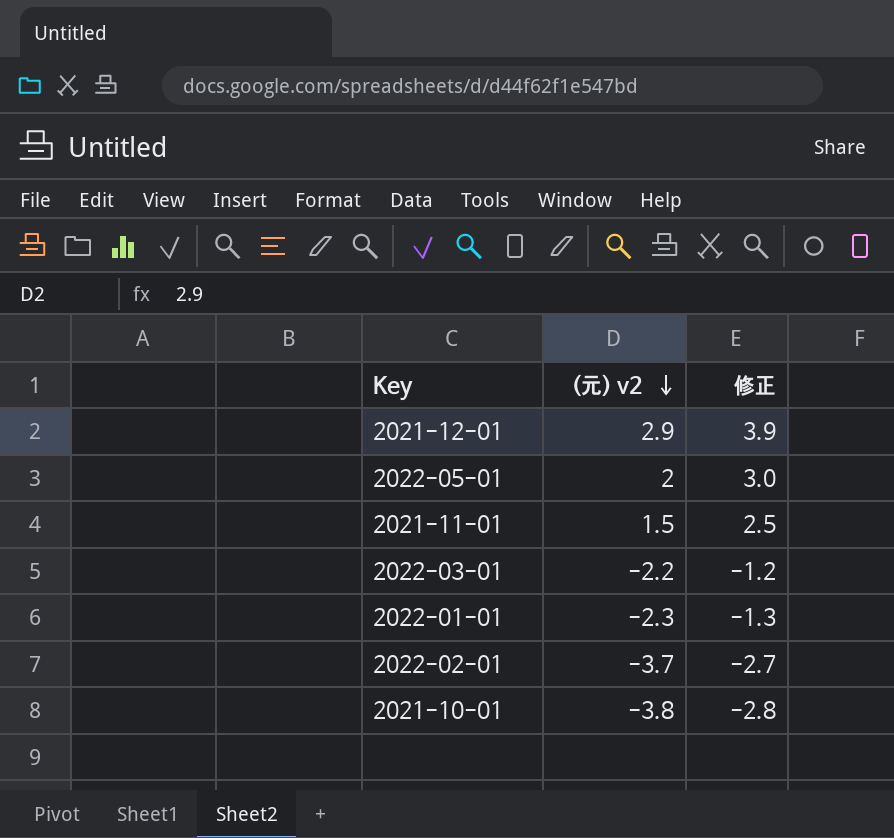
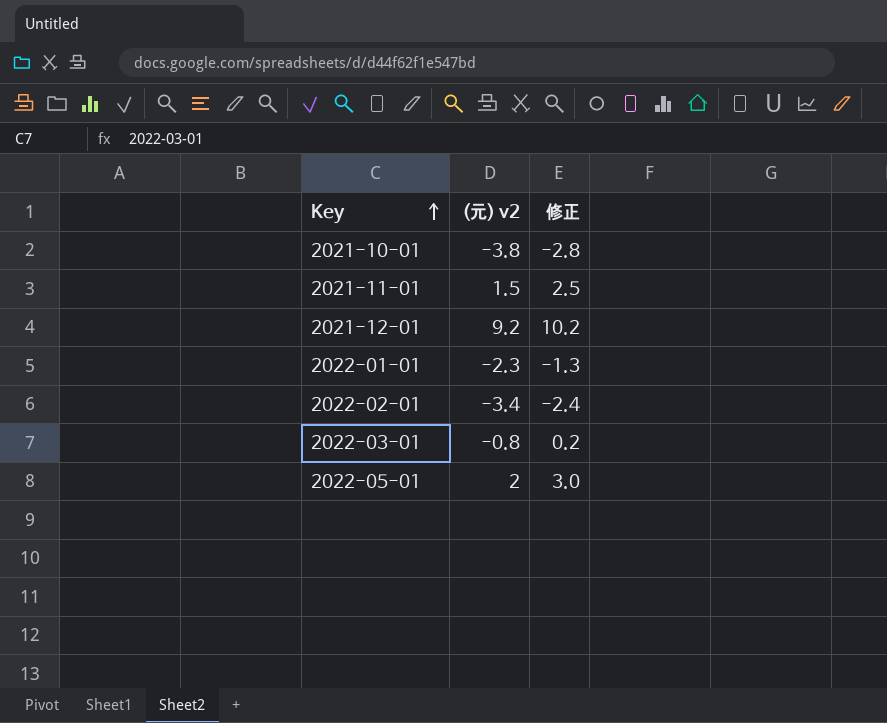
row order: (元) v2 descending -> Key ascending
2021-12-01 | (元) v2: 2.9 -> 9.2
2021-12-01 | 修正: 3.9 -> 10.2
2022-02-01 | (元) v2: -3.7 -> -3.4
2022-02-01 | 修正: -2.7 -> -2.4
2022-03-01 | (元) v2: -2.2 -> -0.8
2022-03-01 | 修正: -1.2 -> 0.2

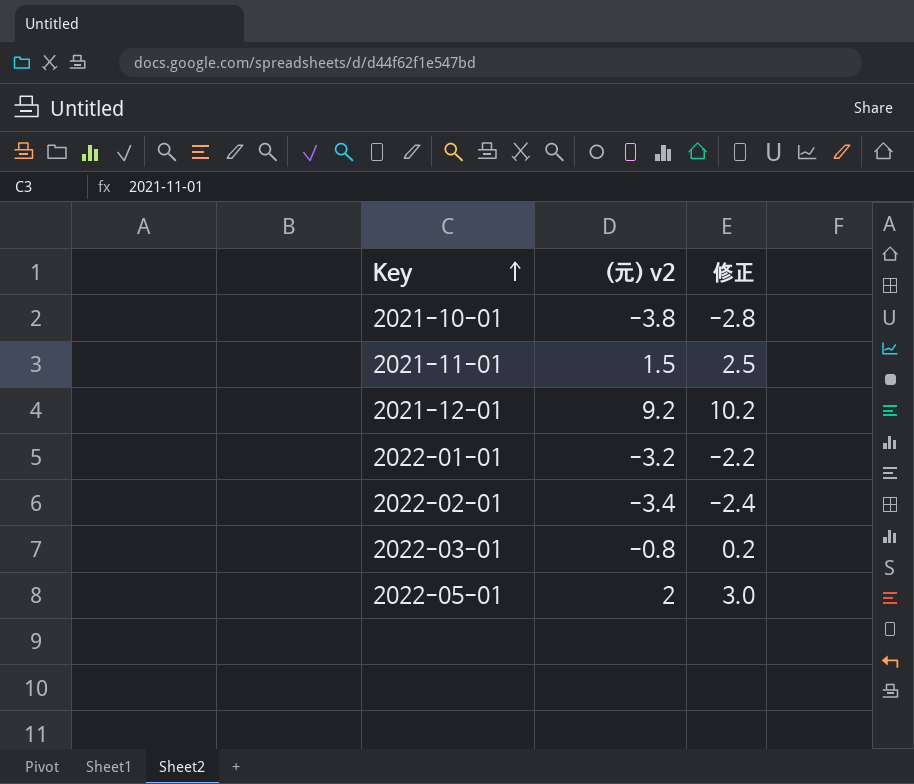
2022-01-01 | (元) v2: -2.3 -> -3.2
2022-01-01 | 修正: -1.3 -> -2.2

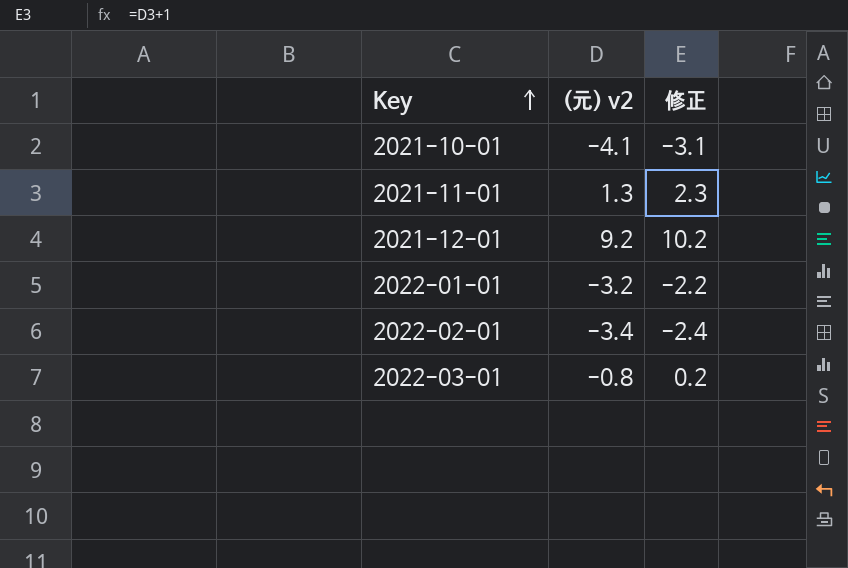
row 2022-05-01: 2 | 3.0 -> none
2021-10-01 | (元) v2: -3.8 -> -4.1
2021-10-01 | 修正: -2.8 -> -3.1
2021-11-01 | (元) v2: 1.5 -> 1.3
2021-11-01 | 修正: 2.5 -> 2.3

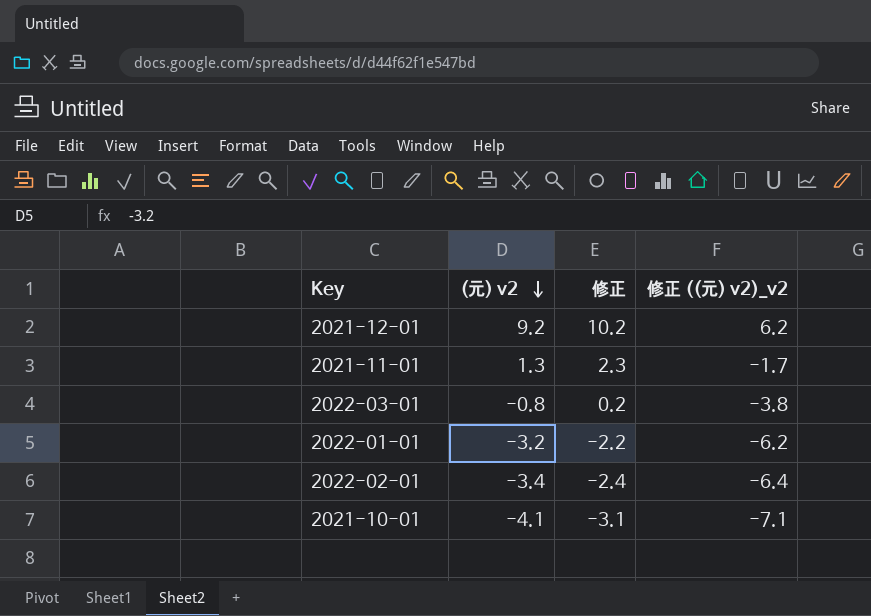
row order: Key ascending -> (元) v2 descending
column 修正 ((元) v2)_v2 | formula: none -> [(元) v2] - 3

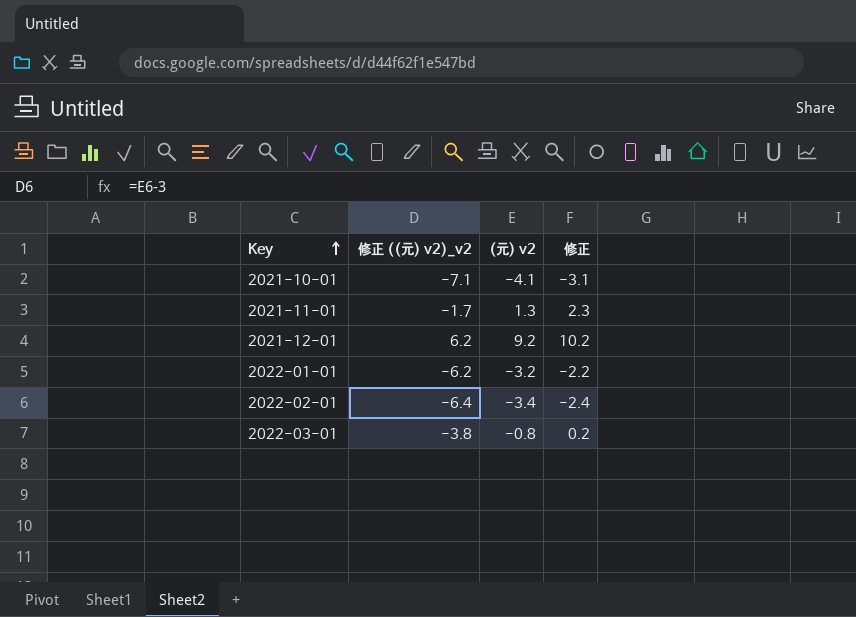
row order: (元) v2 descending -> Key ascending
column 修正 ((元) v2)_v2 | position: 4 -> 2

